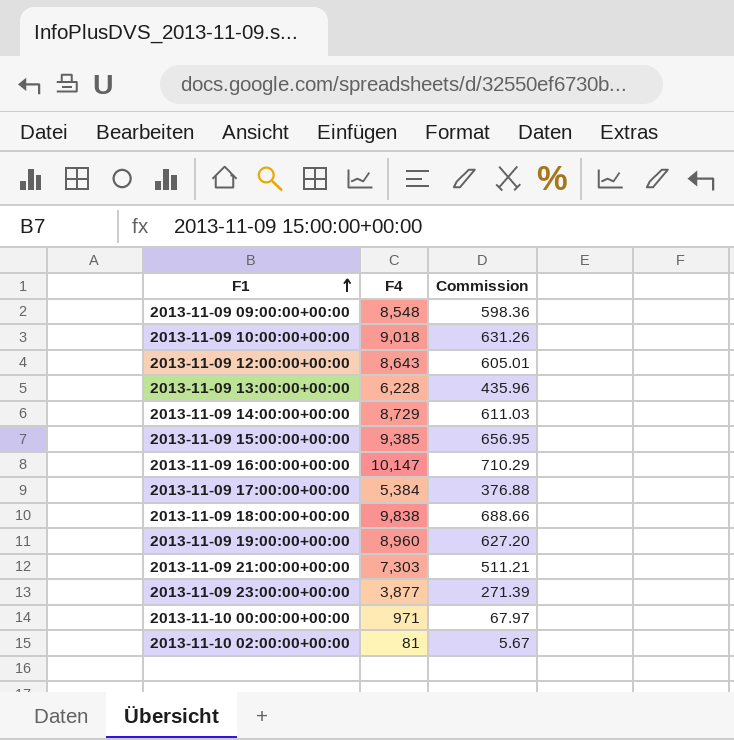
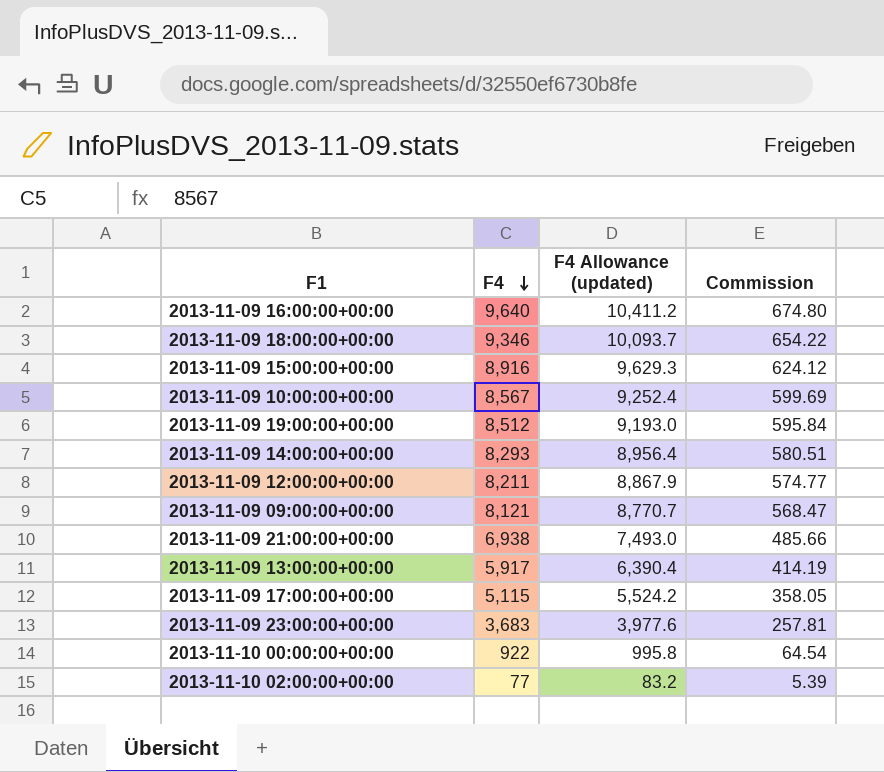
row order: F1 ascending -> F4 descending
column F4 Allowance (updated) | formula: none -> [F4] * 1.08
2013-11-09 16:00:00+00:00 | F4: 10,147 -> 9,640
2013-11-09 16:00:00+00:00 | Commission: 710.29 -> 674.80
2013-11-09 18:00:00+00:00 | F4: 9,838 -> 9,346
2013-11-09 18:00:00+00:00 | Commission: 688.66 -> 654.22
2013-11-09 15:00:00+00:00 | F4: 9,385 -> 8,916
2013-11-09 15:00:00+00:00 | Commission: 656.95 -> 624.12
2013-11-09 10:00:00+00:00 | F4: 9,018 -> 8,567
2013-11-09 10:00:00+00:00 | Commission: 631.26 -> 599.69
2013-11-09 19:00:00+00:00 | F4: 8,960 -> 8,512
2013-11-09 19:00:00+00:00 | Commission: 627.20 -> 595.84
2013-11-09 14:00:00+00:00 | F4: 8,729 -> 8,293
2013-11-09 14:00:00+00:00 | Commission: 611.03 -> 580.51
2013-11-09 12:00:00+00:00 | F4: 8,643 -> 8,211
2013-11-09 12:00:00+00:00 | Commission: 605.01 -> 574.77
2013-11-09 09:00:00+00:00 | F4: 8,548 -> 8,121
2013-11-09 09:00:00+00:00 | Commission: 598.36 -> 568.47
2013-11-09 21:00:00+00:00 | F4: 7,303 -> 6,938
2013-11-09 21:00:00+00:00 | Commission: 511.21 -> 485.66
2013-11-09 13:00:00+00:00 | F4: 6,228 -> 5,917
2013-11-09 13:00:00+00:00 | Commission: 435.96 -> 414.19
2013-11-09 17:00:00+00:00 | F4: 5,384 -> 5,115
2013-11-09 17:00:00+00:00 | Commission: 376.88 -> 358.05
2013-11-09 23:00:00+00:00 | F4: 3,877 -> 3,683
2013-11-09 23:00:00+00:00 | Commission: 271.39 -> 257.81
2013-11-10 00:00:00+00:00 | F4: 971 -> 922
2013-11-10 00:00:00+00:00 | Commission: 67.97 -> 64.54
2013-11-10 02:00:00+00:00 | F4: 81 -> 77
2013-11-10 02:00:00+00:00 | Commission: 5.67 -> 5.39

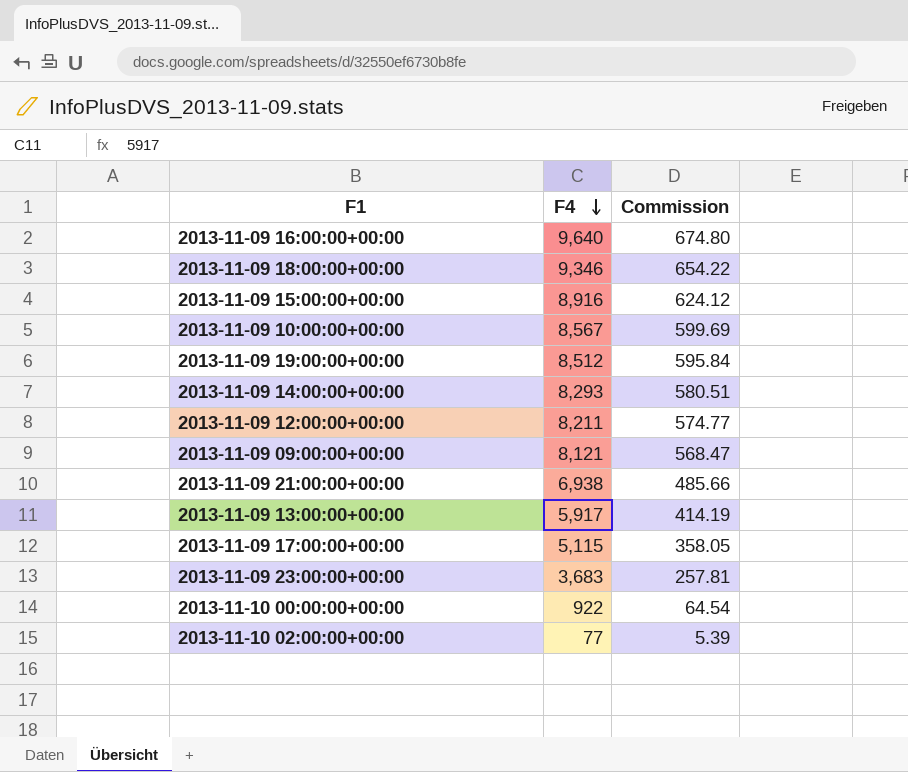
column F4 Allowance (updated) | formula: [F4] * 1.08 -> none

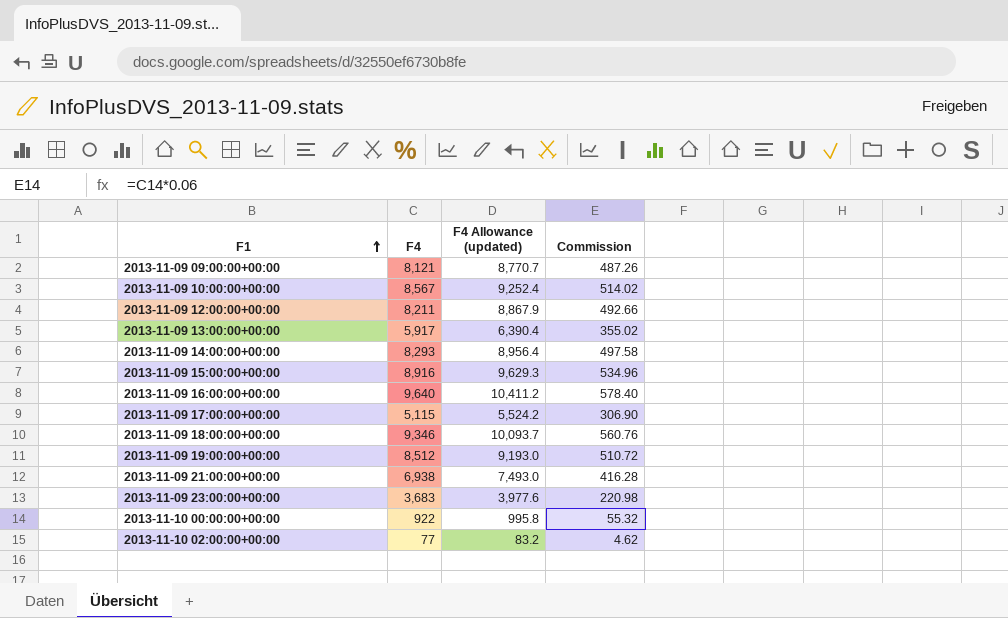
row order: F4 descending -> F1 ascending
column F4 Allowance (updated) | formula: none -> [F4] * 1.08
column Commission | formula: [F4] * 0.07 -> [F4] * 0.06

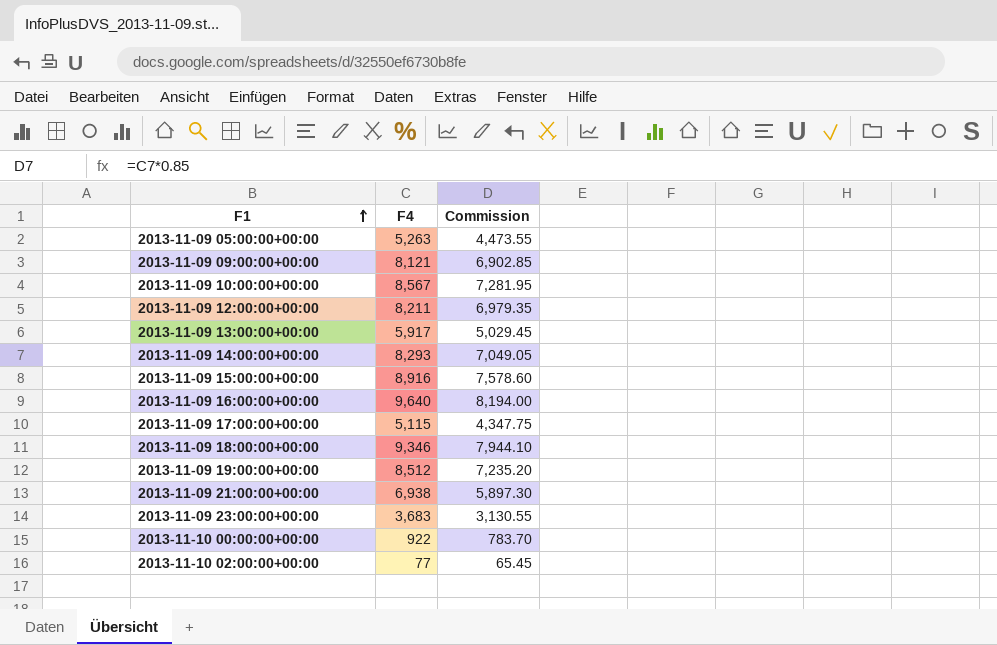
column F4 Allowance (updated) | formula: [F4] * 1.08 -> none
column Commission | formula: [F4] * 0.06 -> [F4] * 0.85
row 2013-11-09 05:00:00+00:00: none -> 5,263 | 4,473.55

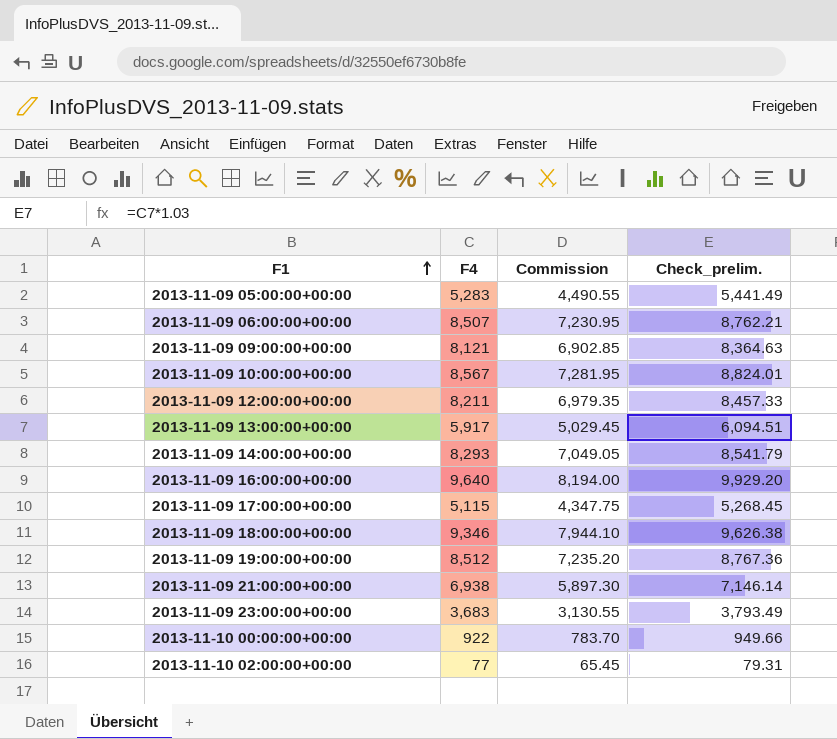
column Check_prelim. | formula: none -> [F4] * 1.03
row 2013-11-09 15:00:00+00:00: 8,916 | 7,578.60 -> none
2013-11-09 05:00:00+00:00 | F4: 5,263 -> 5,283
2013-11-09 05:00:00+00:00 | Commission: 4,473.55 -> 4,490.55
row 2013-11-09 06:00:00+00:00: none -> 8,507 | 7,230.95 | 8,762.21

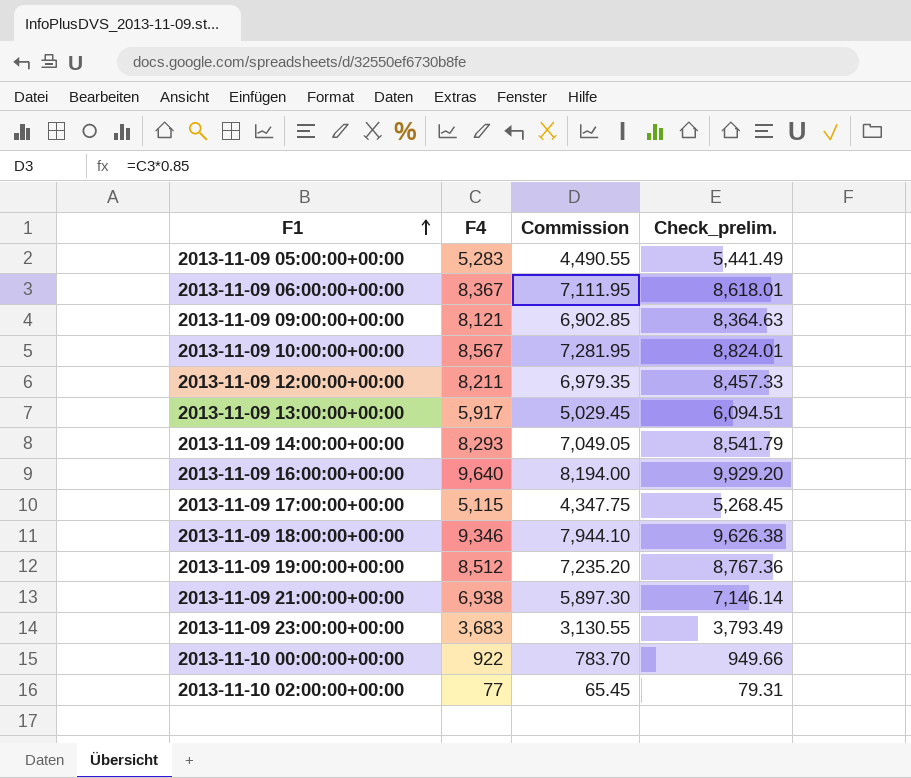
2013-11-09 06:00:00+00:00 | F4: 8,507 -> 8,367
2013-11-09 06:00:00+00:00 | Commission: 7,230.95 -> 7,111.95
2013-11-09 06:00:00+00:00 | Check_prelim.: 8,762.21 -> 8,618.01

